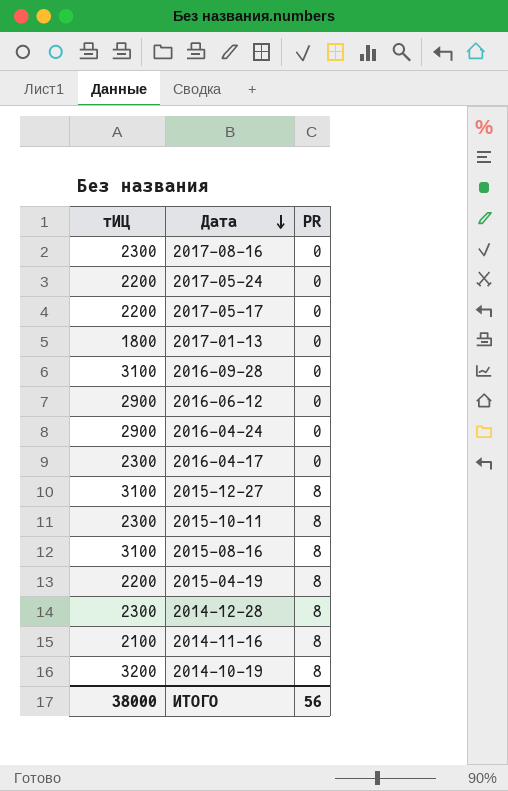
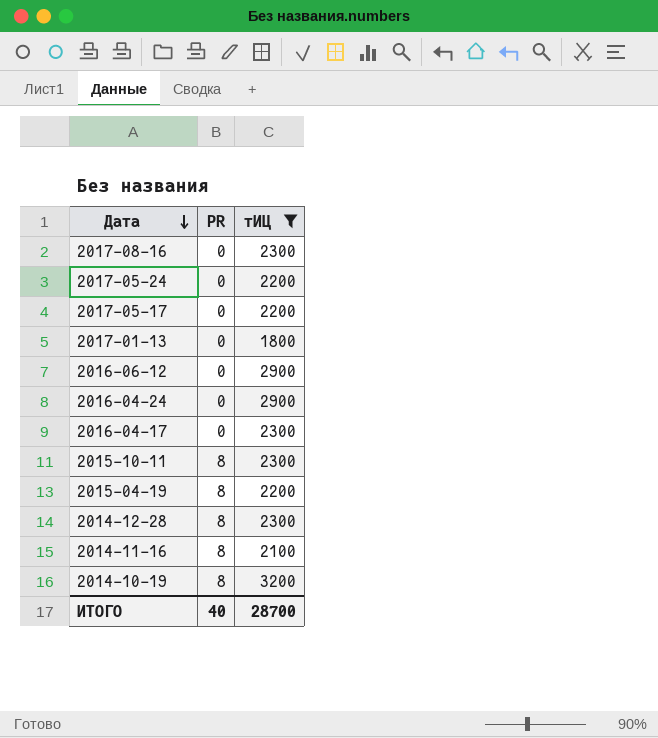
filter: none -> тИЦ != 3100
column тИЦ | position: 1 -> 3
ИТОГО | PR: 56 -> 40
ИТОГО | тИЦ: 38000 -> 28700

